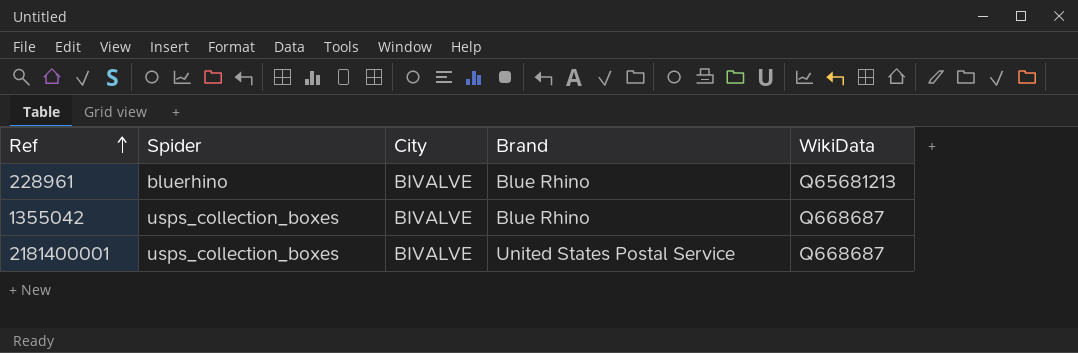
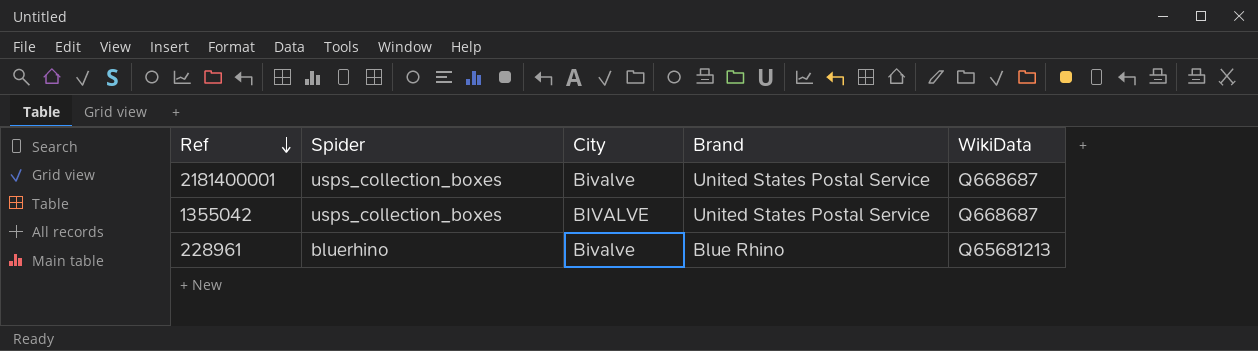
row order: Ref ascending -> Ref descending
2181400001 | City: BIVALVE -> Bivalve
1355042 | Brand: Blue Rhino -> United States Postal Service
228961 | City: BIVALVE -> Bivalve

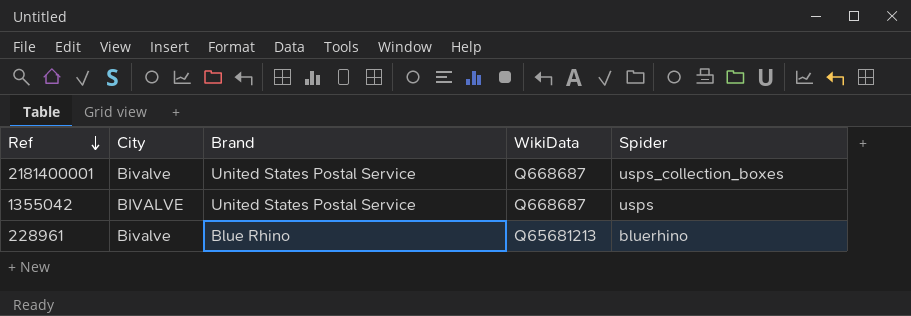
column Spider | position: 2 -> 5
1355042 | Spider: usps_collection_boxes -> usps

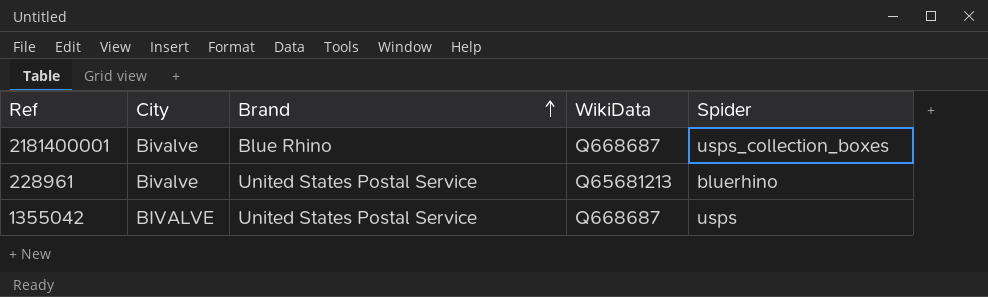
row order: Ref descending -> Brand ascending
2181400001 | Brand: United States Postal Service -> Blue Rhino
228961 | Brand: Blue Rhino -> United States Postal Service

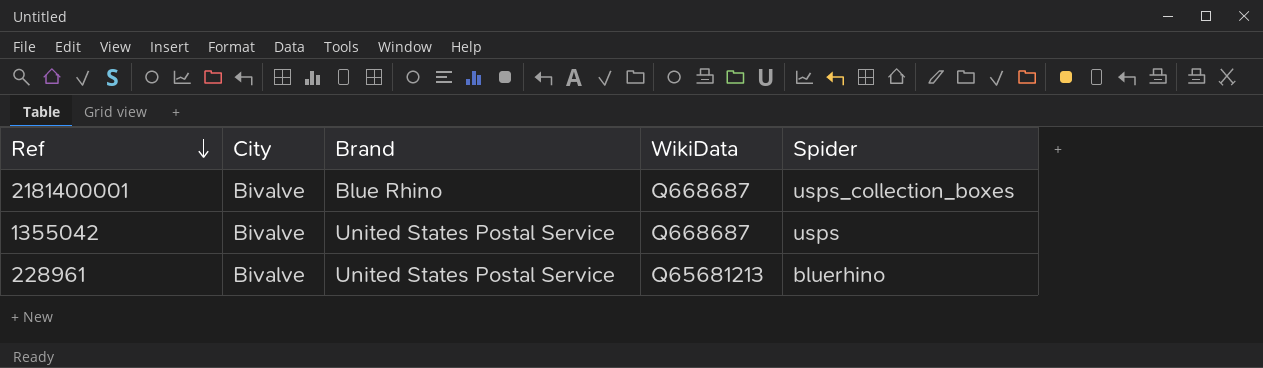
row order: Brand ascending -> Ref descending
1355042 | City: BIVALVE -> Bivalve

